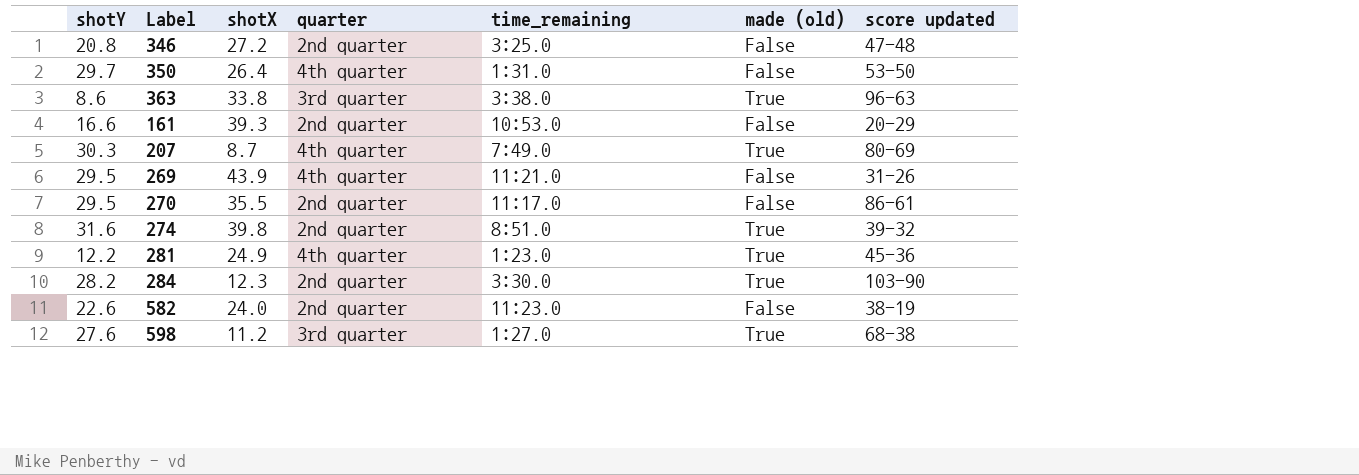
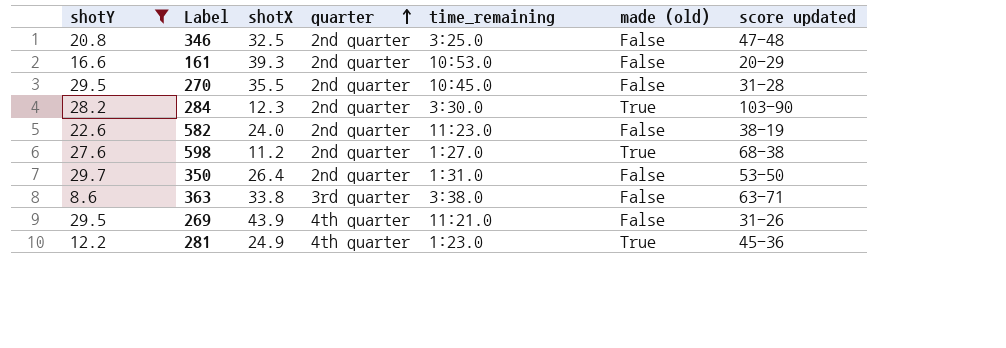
filter: none -> shotY <= 29.7
row order: none -> quarter ascending
346 | shotX: 27.2 -> 32.5
270 | time_remaining: 11:17.0 -> 10:45.0
270 | score updated: 86-61 -> 31-28
598 | quarter: 3rd quarter -> 2nd quarter
350 | quarter: 4th quarter -> 2nd quarter
363 | made (old): True -> False
363 | score updated: 96-63 -> 63-71

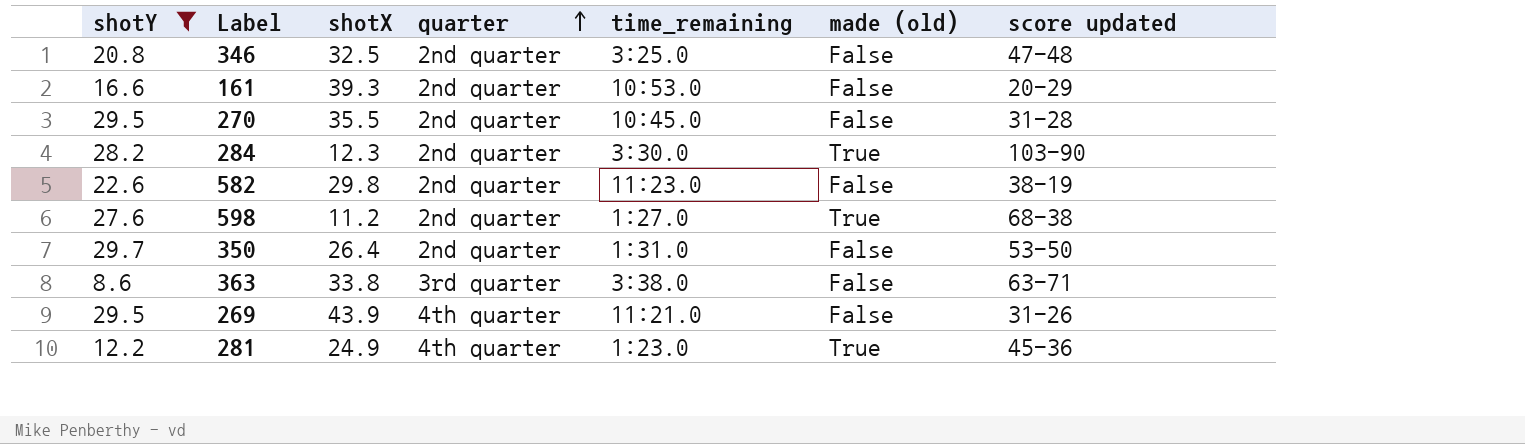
582 | shotX: 24.0 -> 29.8

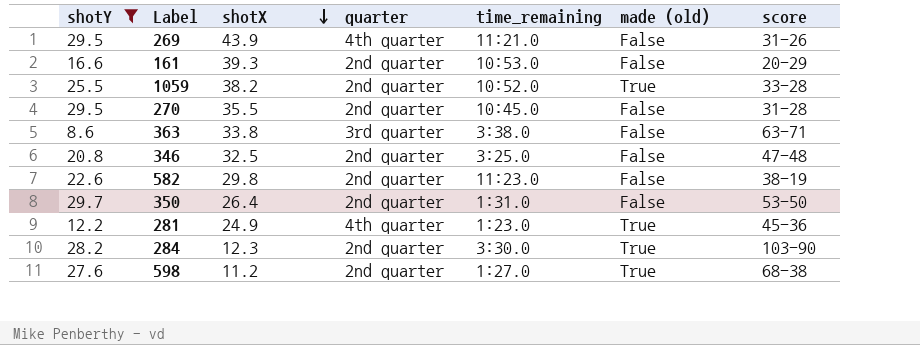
row order: quarter ascending -> shotX descending
column name: score updated -> score
row 1059: none -> 25.5 | 38.2 | 2nd quarter | 10:52.0 | True | 33-28

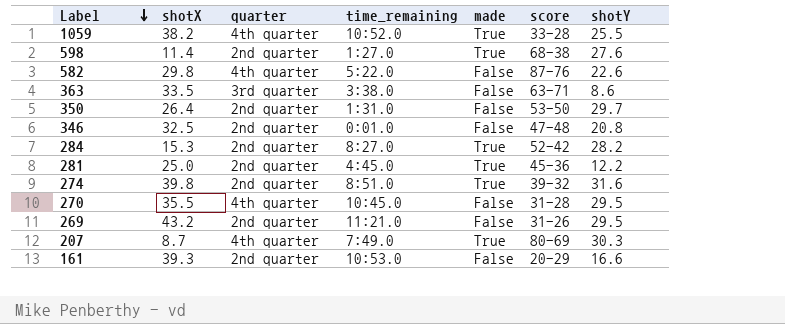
filter: shotY <= 29.7 -> none
row order: shotX descending -> Label descending
column name: made (old) -> made
column shotY | position: 1 -> 7
1059 | quarter: 2nd quarter -> 4th quarter
598 | shotX: 11.2 -> 11.4
582 | quarter: 2nd quarter -> 4th quarter
582 | time_remaining: 11:23.0 -> 5:22.0
582 | score: 38-19 -> 87-76
363 | shotX: 33.8 -> 33.5
346 | time_remaining: 3:25.0 -> 0:01.0
284 | shotX: 12.3 -> 15.3
284 | time_remaining: 3:30.0 -> 8:27.0
284 | score: 103-90 -> 52-42
281 | shotX: 24.9 -> 25.0
281 | quarter: 4th quarter -> 2nd quarter
281 | time_remaining: 1:23.0 -> 4:45.0
270 | quarter: 2nd quarter -> 4th quarter
269 | shotX: 43.9 -> 43.2
269 | quarter: 4th quarter -> 2nd quarter

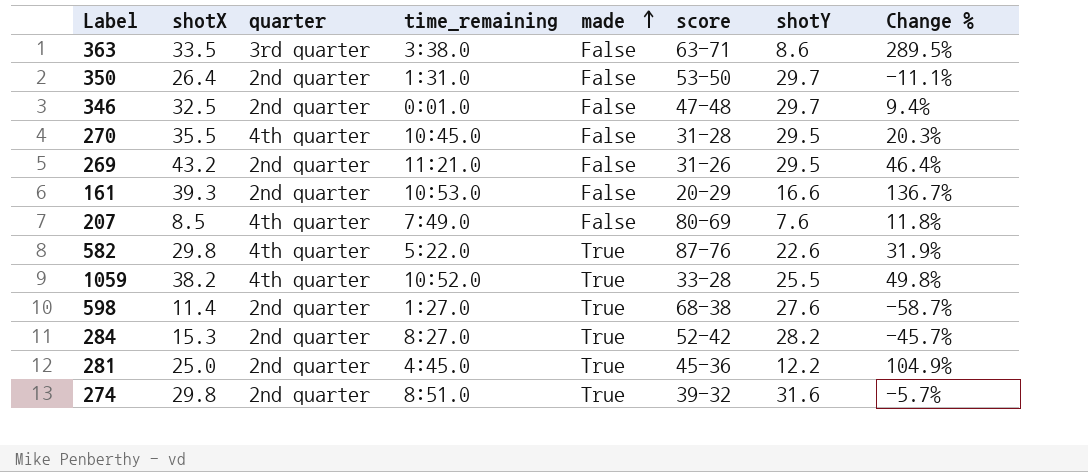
row order: Label descending -> made ascending
column Change % | formula: none -> ([shotX] - [shotY]) / [shotY]
346 | shotY: 20.8 -> 29.7
207 | shotX: 8.7 -> 8.5
207 | made: True -> False
207 | shotY: 30.3 -> 7.6
582 | made: False -> True
274 | shotX: 39.8 -> 29.8

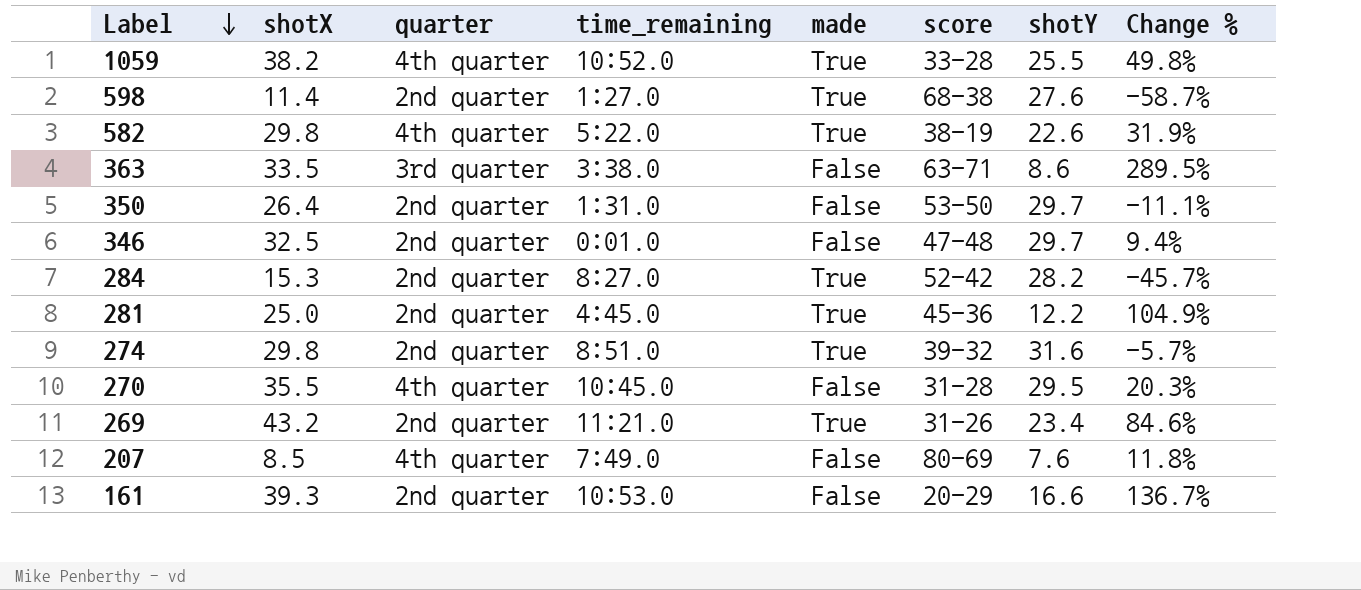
row order: made ascending -> Label descending
582 | score: 87-76 -> 38-19
269 | made: False -> True
269 | shotY: 29.5 -> 23.4
269 | Change %: 46.4% -> 84.6%

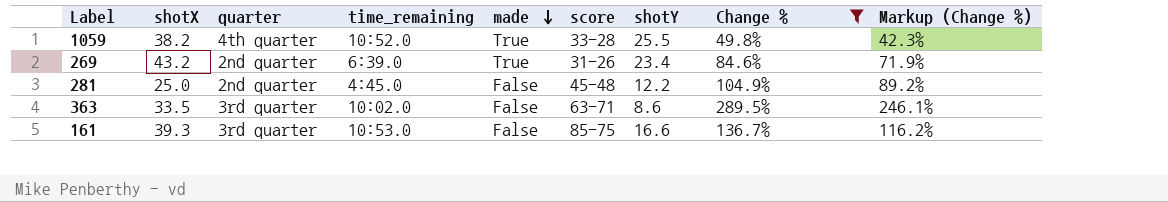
filter: none -> Change % >= 49.8%
row order: Label descending -> made descending
column Markup (Change %) | formula: none -> [Change %] * 0.85
269 | time_remaining: 11:21.0 -> 6:39.0
281 | made: True -> False
281 | score: 45-36 -> 45-48
363 | time_remaining: 3:38.0 -> 10:02.0
161 | quarter: 2nd quarter -> 3rd quarter
161 | score: 20-29 -> 85-75

